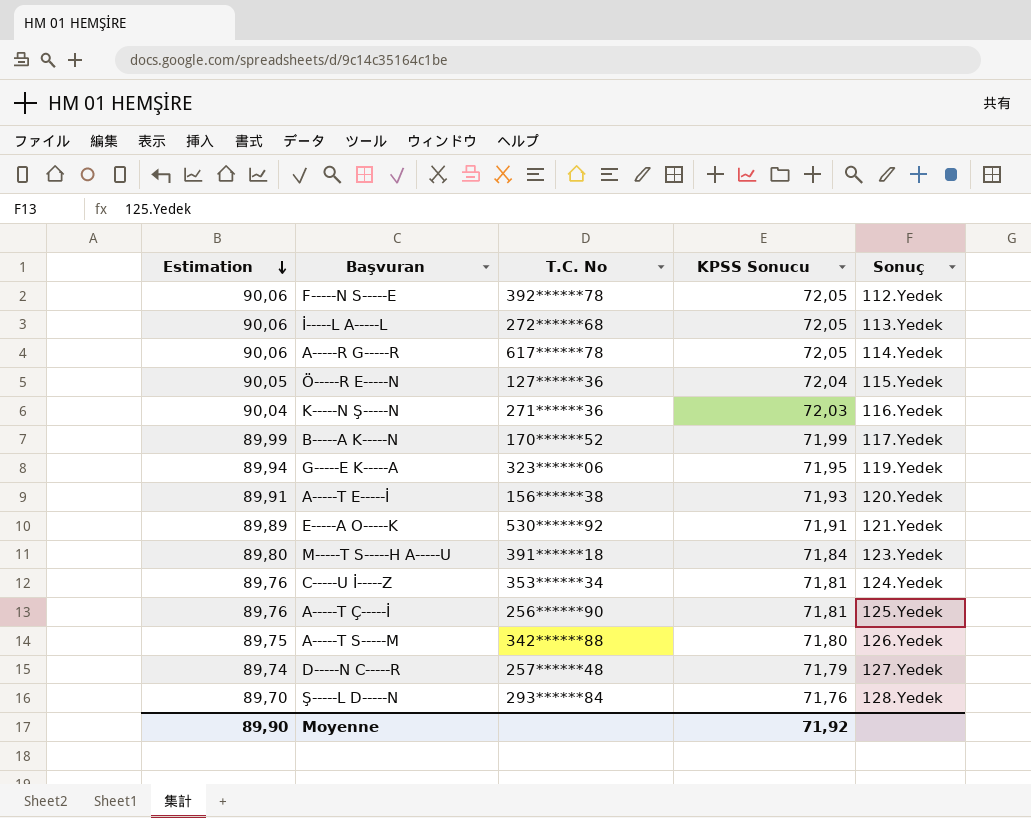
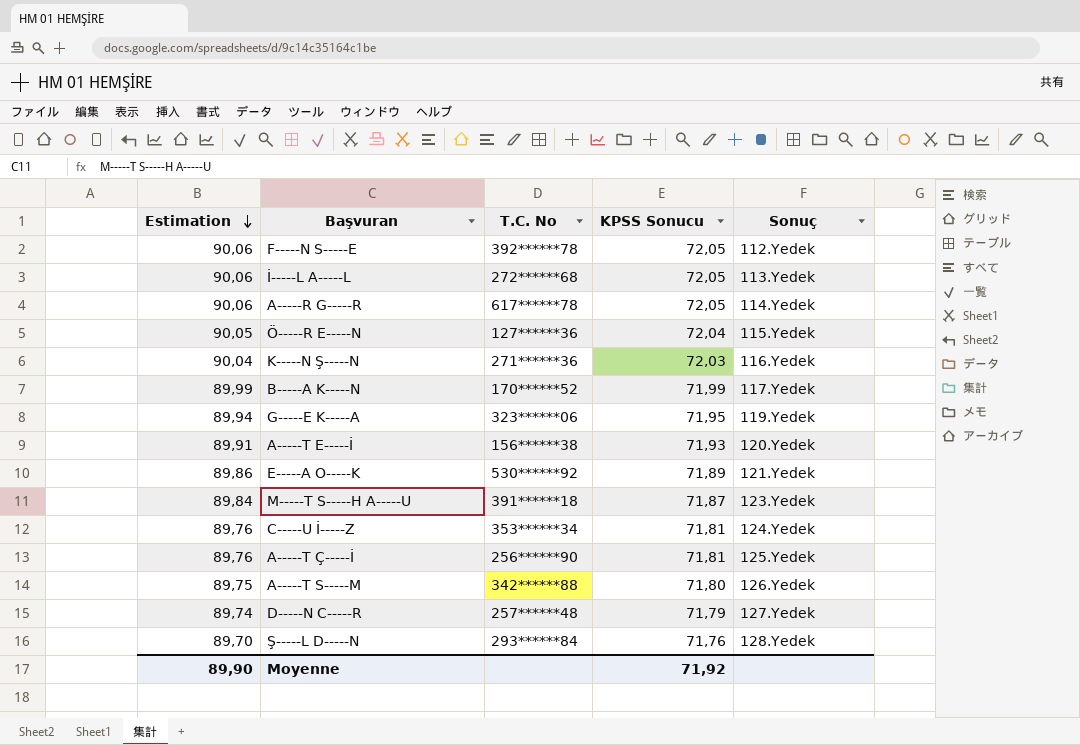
E-----A O-----K | Estimation: 89,89 -> 89,86
E-----A O-----K | KPSS Sonucu: 71,91 -> 71,89
M-----T S-----H A-----U | Estimation: 89,80 -> 89,84
M-----T S-----H A-----U | KPSS Sonucu: 71,84 -> 71,87

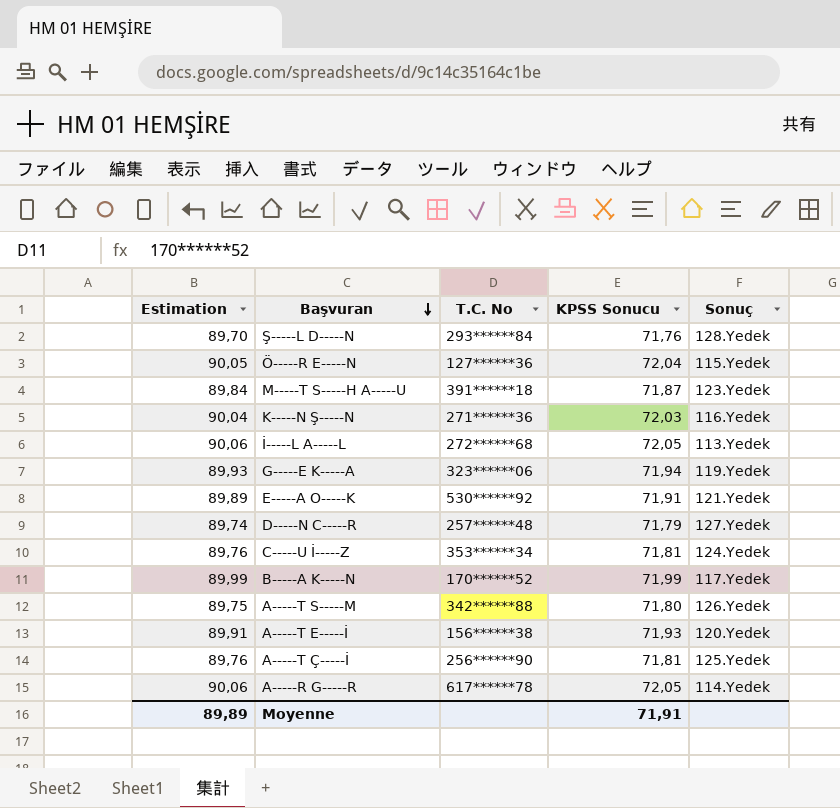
row order: Estimation descending -> Başvuran descending
row F-----N S-----E: 90,06 | 392******78 | 72,05 | 112.Yedek -> none
G-----E K-----A | Estimation: 89,94 -> 89,93
G-----E K-----A | KPSS Sonucu: 71,95 -> 71,94
E-----A O-----K | Estimation: 89,86 -> 89,89
E-----A O-----K | KPSS Sonucu: 71,89 -> 71,91
Moyenne | Estimation: 89,90 -> 89,89
Moyenne | KPSS Sonucu: 71,92 -> 71,91

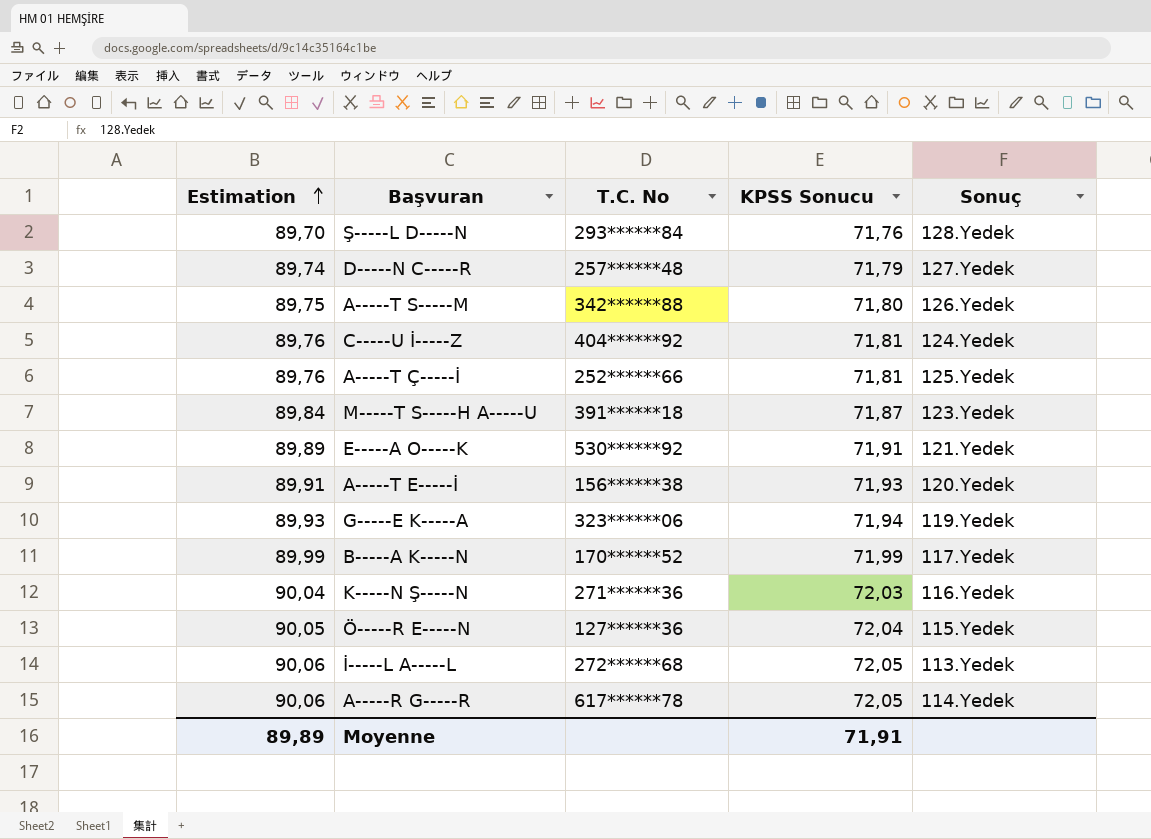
row order: Başvuran descending -> Estimation ascending
C-----U İ-----Z | T.C. No: 353******34 -> 404******92
A-----T Ç-----İ | T.C. No: 256******90 -> 252******66

